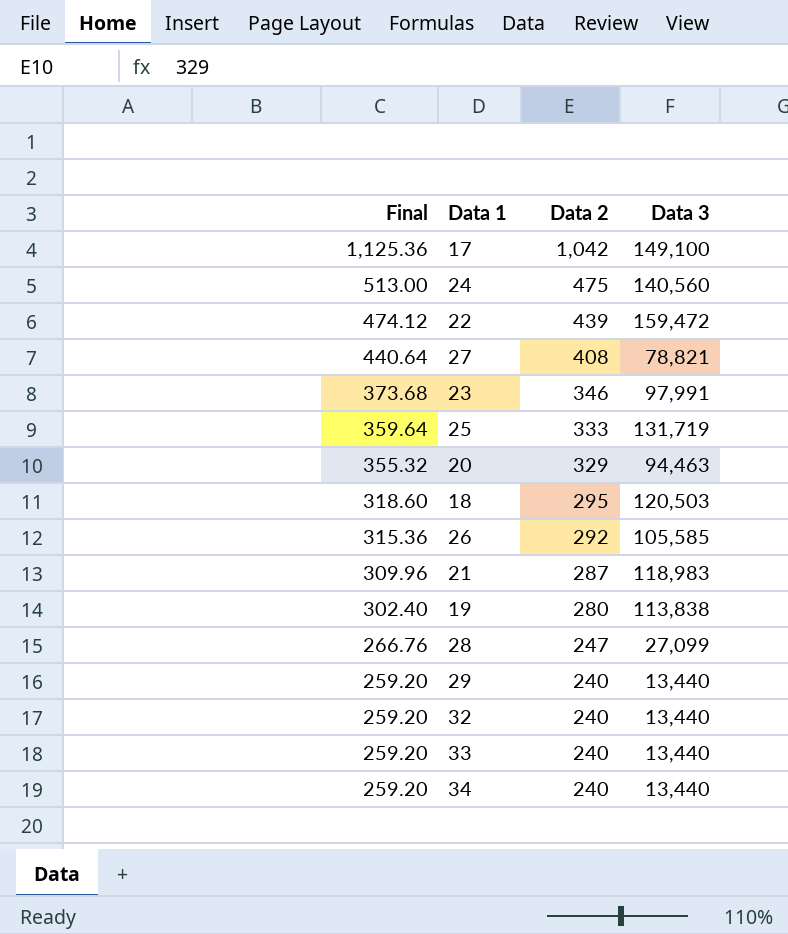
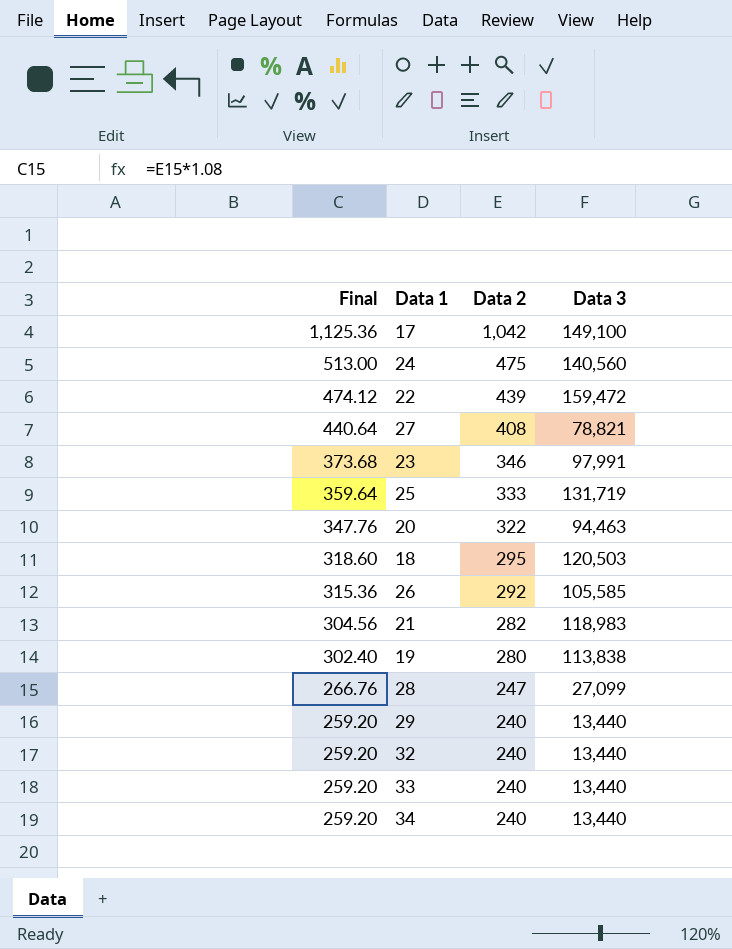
20 | Final: 355.32 -> 347.76
20 | Data 2: 329 -> 322
21 | Final: 309.96 -> 304.56
21 | Data 2: 287 -> 282

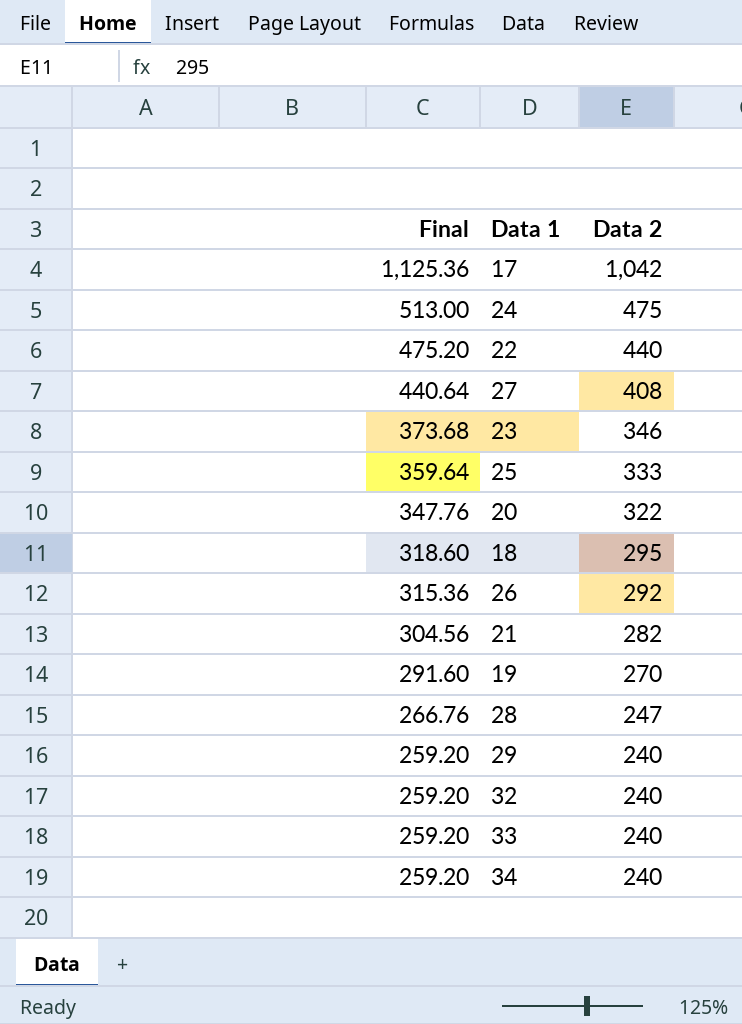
column Data 3 | position: 4 -> none
22 | Final: 474.12 -> 475.20
22 | Data 2: 439 -> 440
19 | Final: 302.40 -> 291.60
19 | Data 2: 280 -> 270

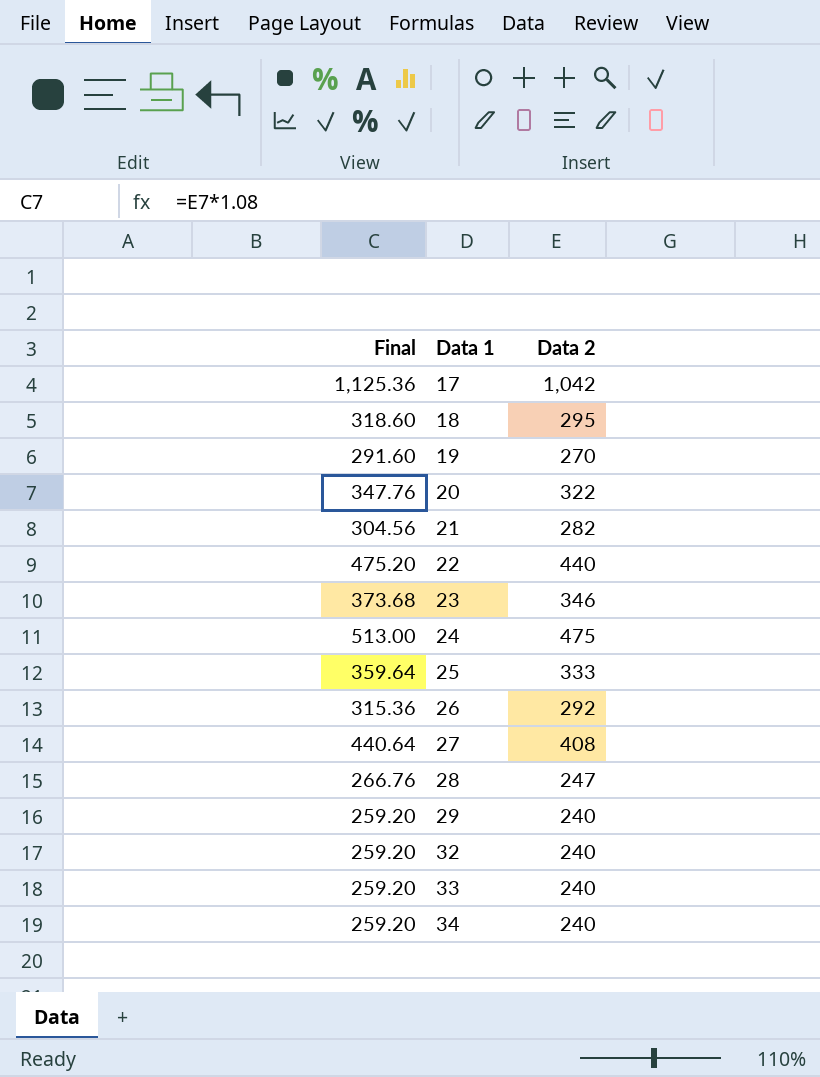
row order: Final descending -> Data 1 ascending

